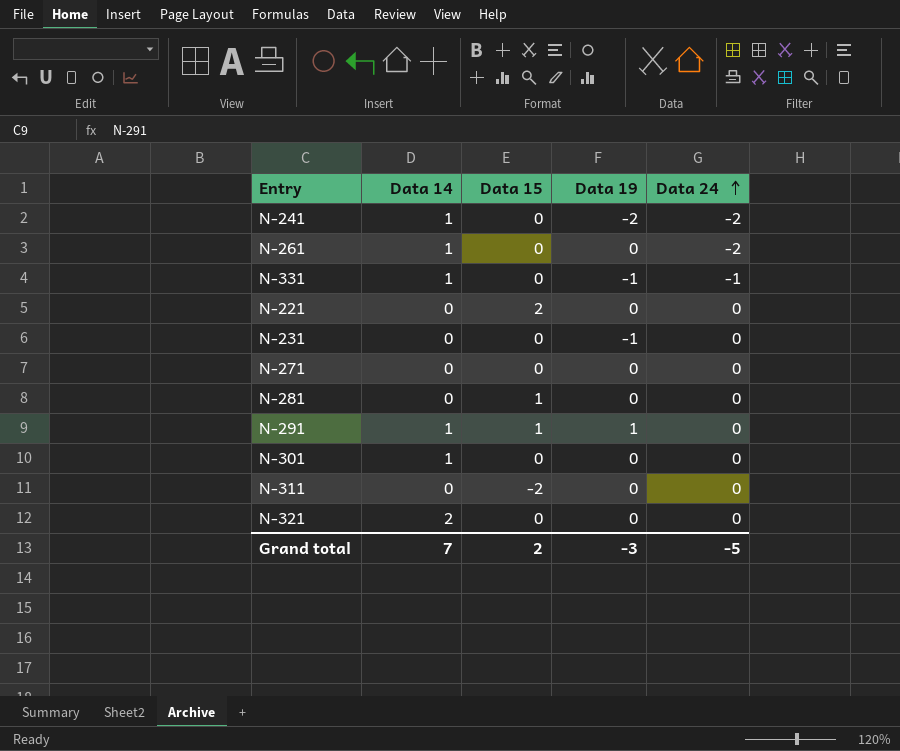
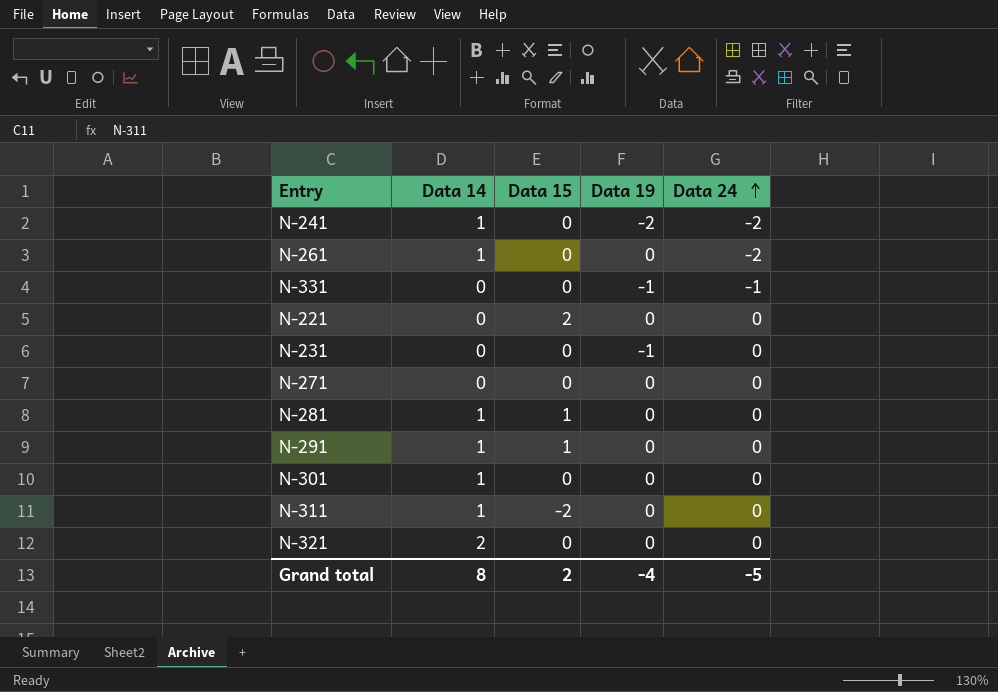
N-331 | Data 14: 1 -> 0
N-281 | Data 14: 0 -> 1
N-291 | Data 19: 1 -> 0
N-311 | Data 14: 0 -> 1
Grand total | Data 14: 7 -> 8
Grand total | Data 19: -3 -> -4

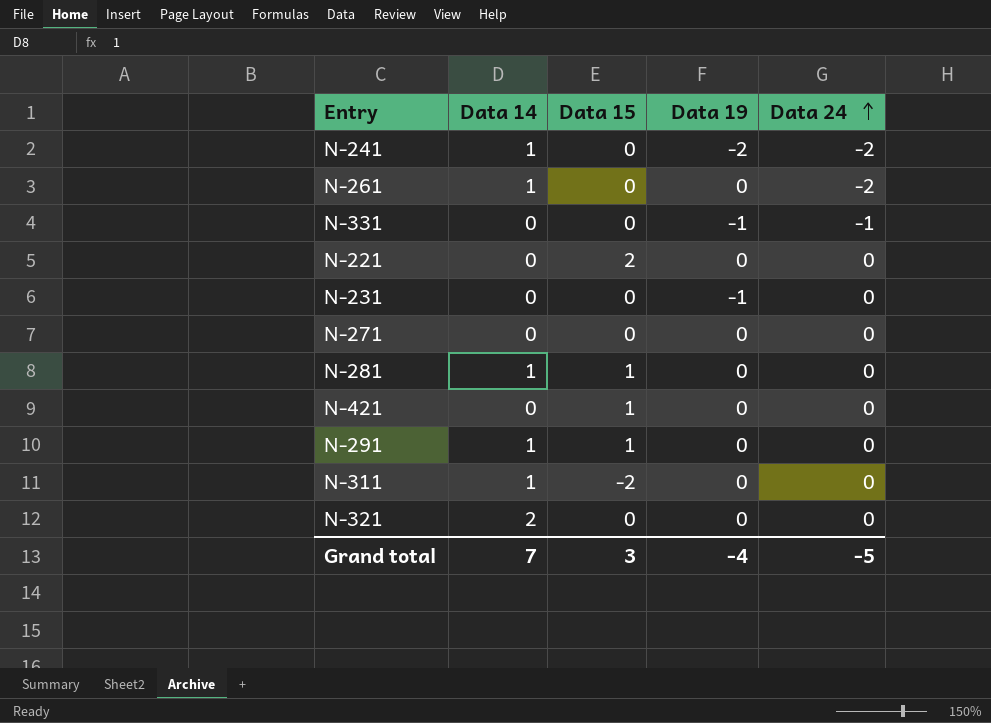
row N-301: 1 | 0 | 0 | 0 -> none
row N-421: none -> 0 | 1 | 0 | 0
Grand total | Data 14: 8 -> 7
Grand total | Data 15: 2 -> 3

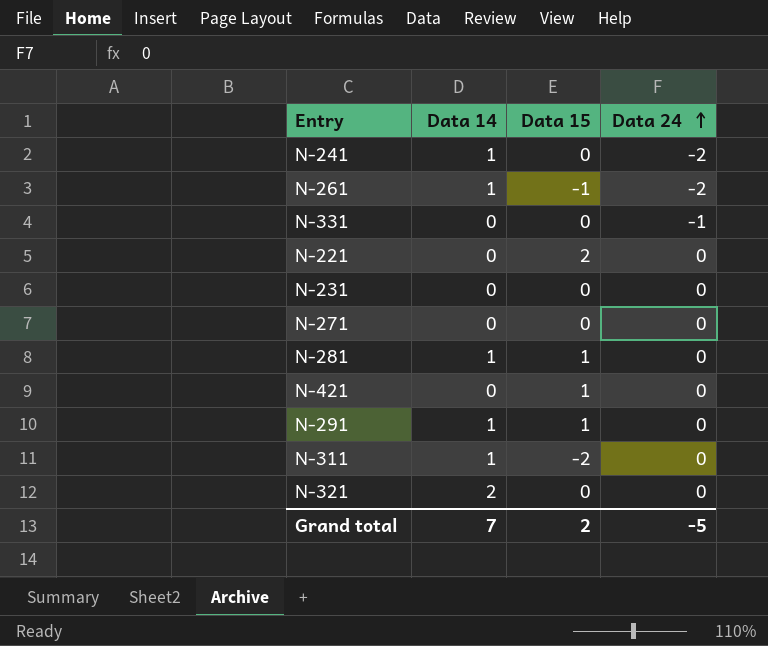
column Data 19 | position: 4 -> none
N-261 | Data 15: 0 -> -1
Grand total | Data 15: 3 -> 2

